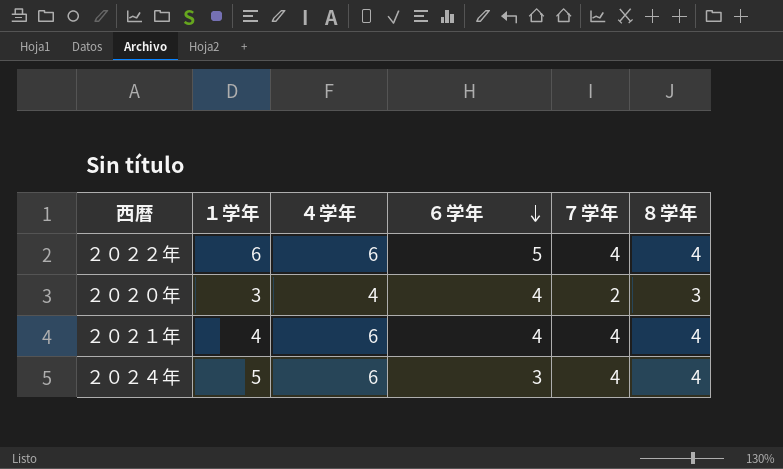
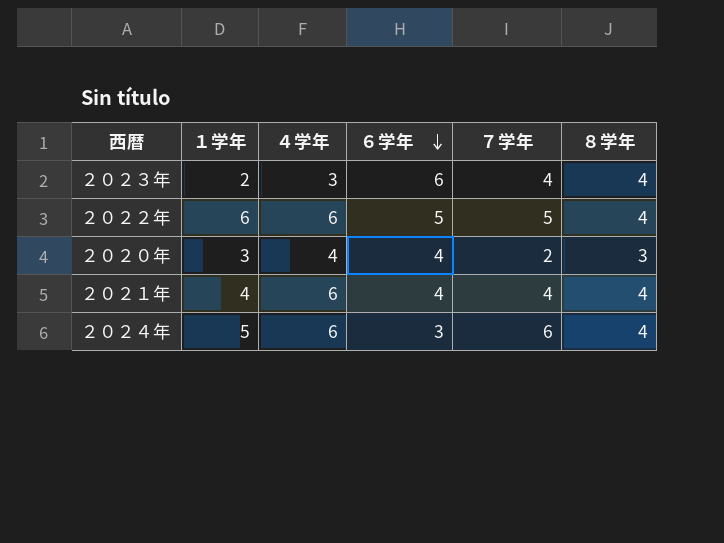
row ２０２３年: none -> 2 | 3 | 6 | 4 | 4
２０２２年 | ７学年: 4 -> 5
２０２４年 | ７学年: 4 -> 6

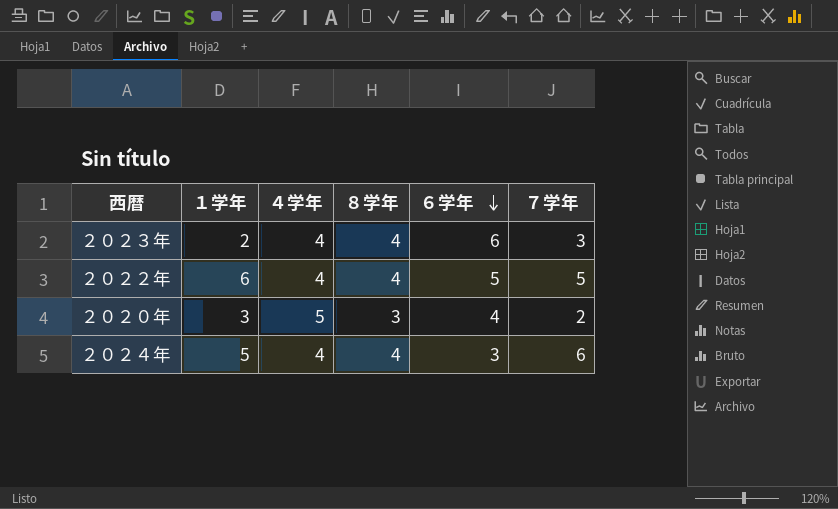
column ８学年 | position: 6 -> 4
row ２０２１年: 4 | 6 | 4 | 4 | 4 -> none
２０２３年 | ４学年: 3 -> 4
２０２３年 | ７学年: 4 -> 3
２０２２年 | ４学年: 6 -> 4
２０２０年 | ４学年: 4 -> 5
２０２４年 | ４学年: 6 -> 4

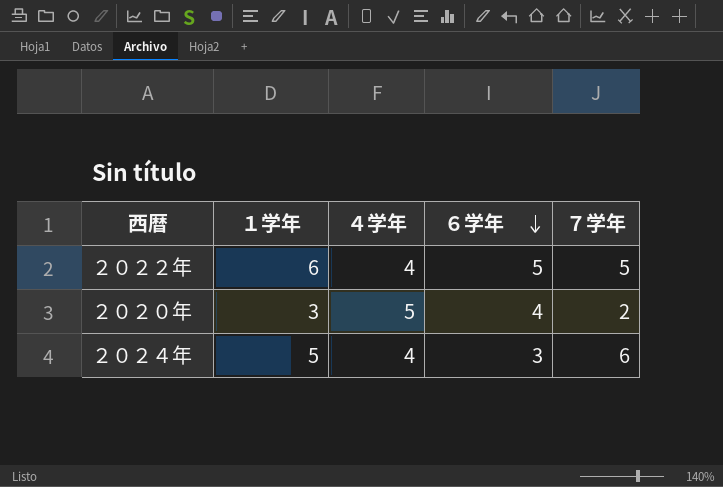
column ８学年 | position: 4 -> none
row ２０２３年: 2 | 4 | 4 | 6 | 3 -> none

